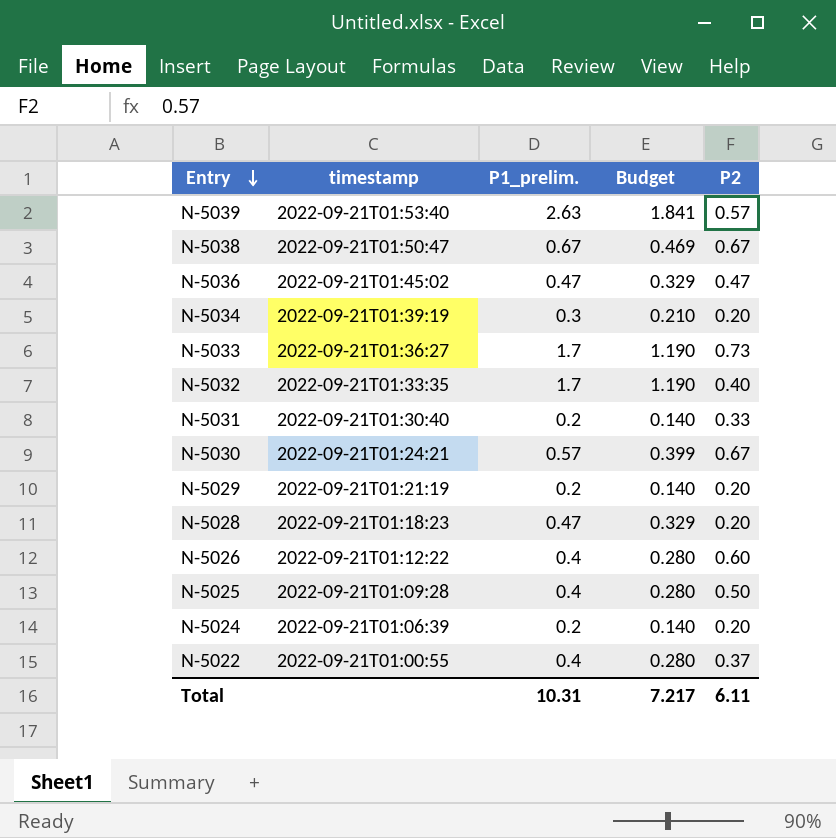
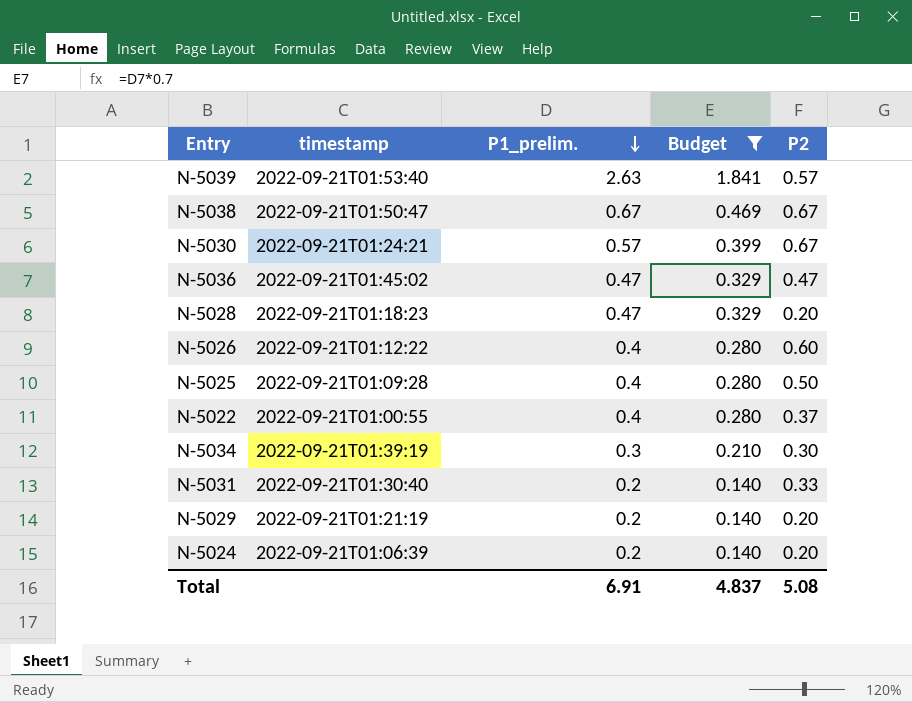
filter: none -> Budget != 1.190
row order: Entry descending -> P1_prelim. descending
N-5034 | P2: 0.20 -> 0.30
Total | P1_prelim.: 10.31 -> 6.91
Total | Budget: 7.217 -> 4.837
Total | P2: 6.11 -> 5.08

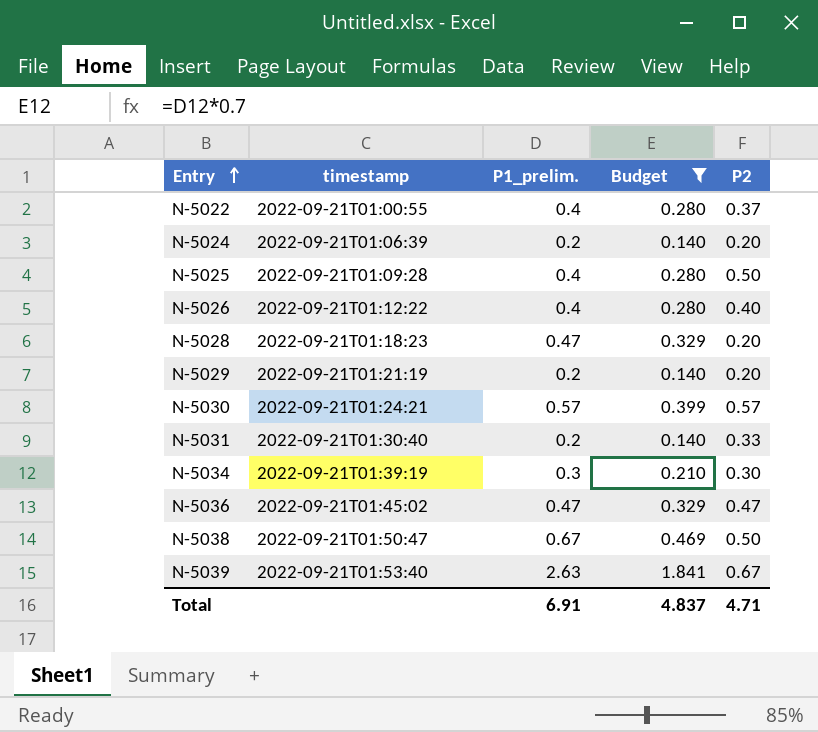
row order: P1_prelim. descending -> Entry ascending
N-5026 | P2: 0.60 -> 0.40
N-5030 | P2: 0.67 -> 0.57
N-5038 | P2: 0.67 -> 0.50
N-5039 | P2: 0.57 -> 0.67
Total | P2: 5.08 -> 4.71

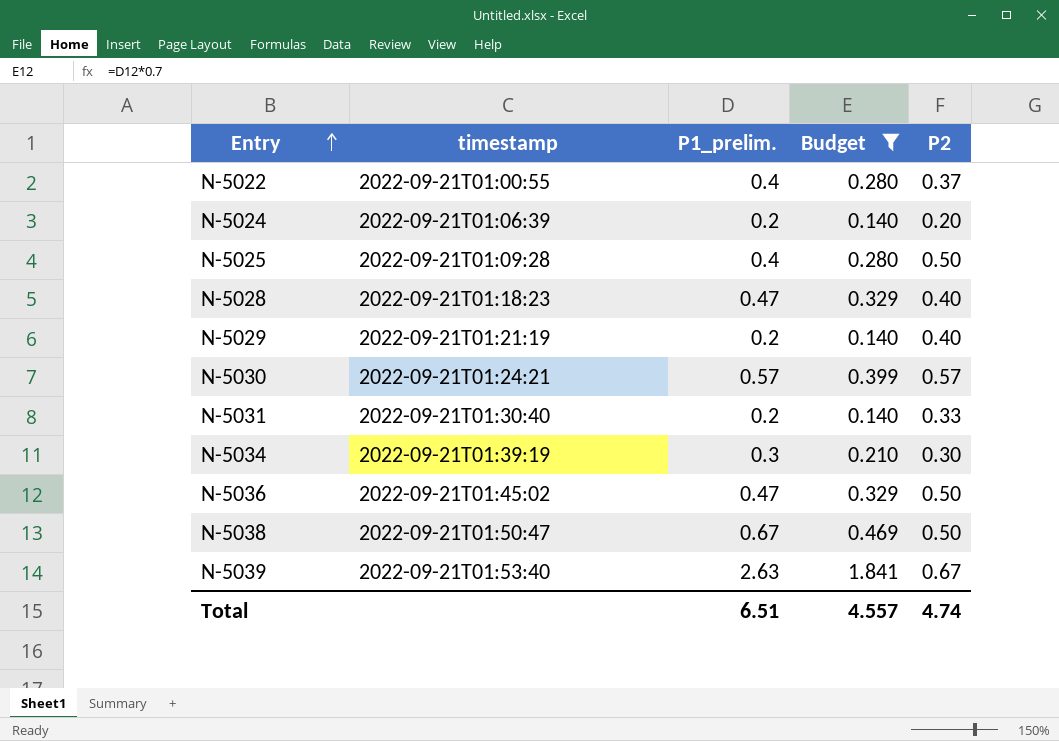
row N-5026: 2022-09-21T01:12:22 | 0.4 | 0.280 | 0.40 -> none
N-5028 | P2: 0.20 -> 0.40
N-5029 | P2: 0.20 -> 0.40
N-5036 | P2: 0.47 -> 0.50
Total | P1_prelim.: 6.91 -> 6.51
Total | Budget: 4.837 -> 4.557
Total | P2: 4.71 -> 4.74

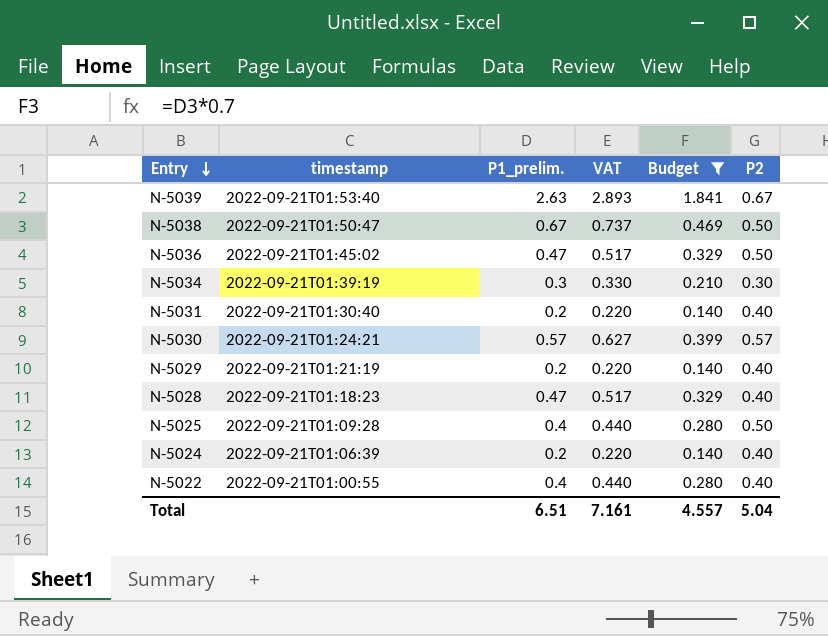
row order: Entry ascending -> Entry descending
column VAT | formula: none -> [P1_prelim.] * 1.1
N-5031 | P2: 0.33 -> 0.40
N-5024 | P2: 0.20 -> 0.40
N-5022 | P2: 0.37 -> 0.40
Total | P2: 4.74 -> 5.04

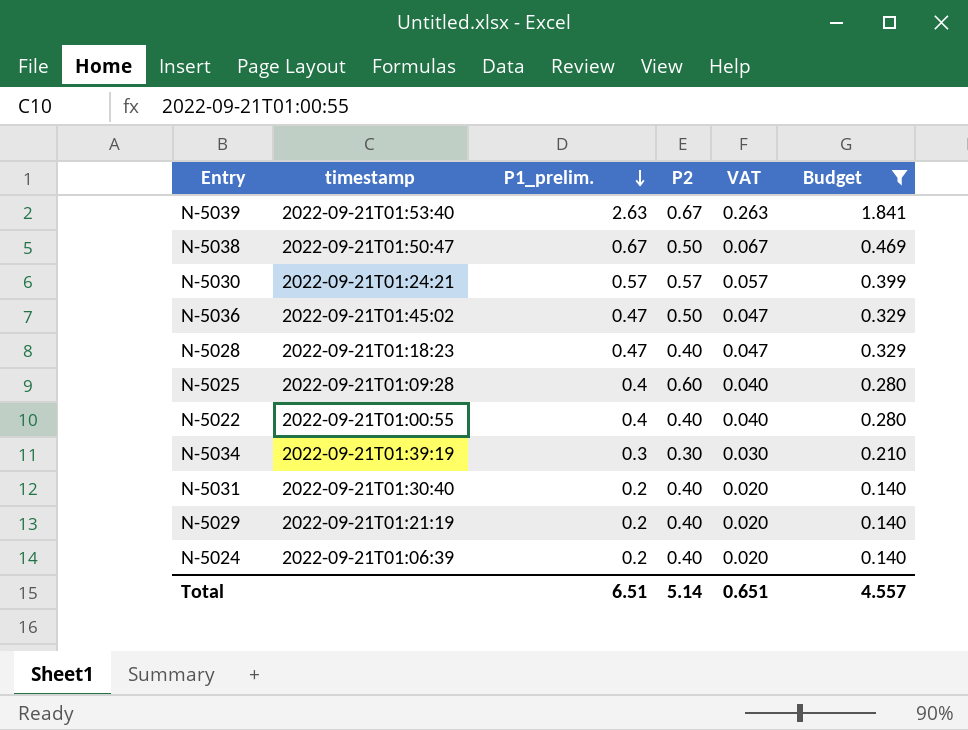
row order: Entry descending -> P1_prelim. descending
column P2 | position: 6 -> 4
column VAT | formula: [P1_prelim.] * 1.1 -> [P1_prelim.] * 0.1
N-5025 | P2: 0.50 -> 0.60
Total | P2: 5.04 -> 5.14
Total | VAT: 7.161 -> 0.651

